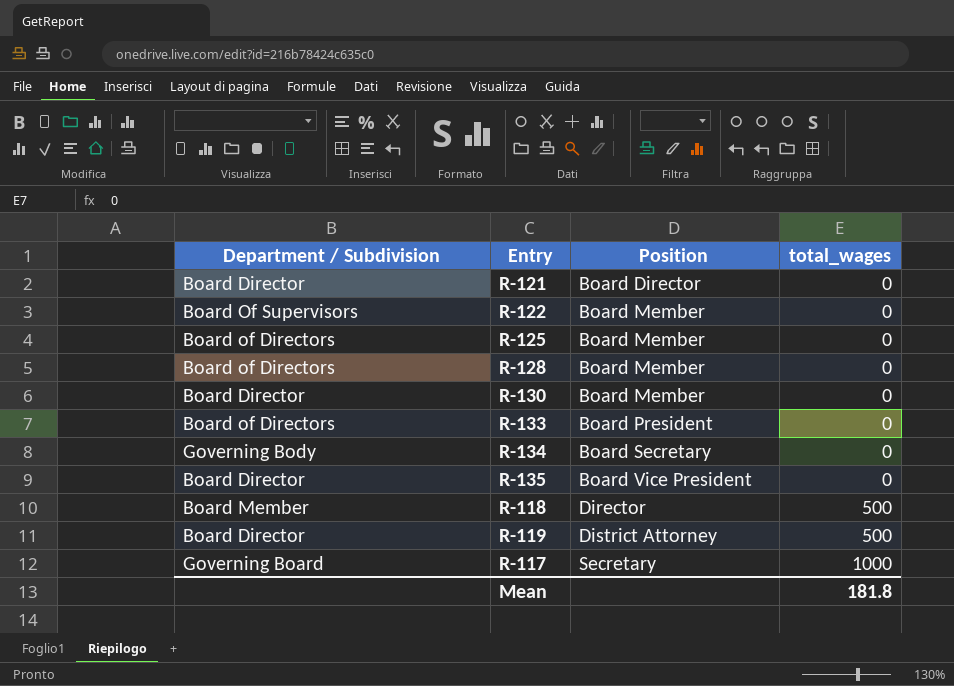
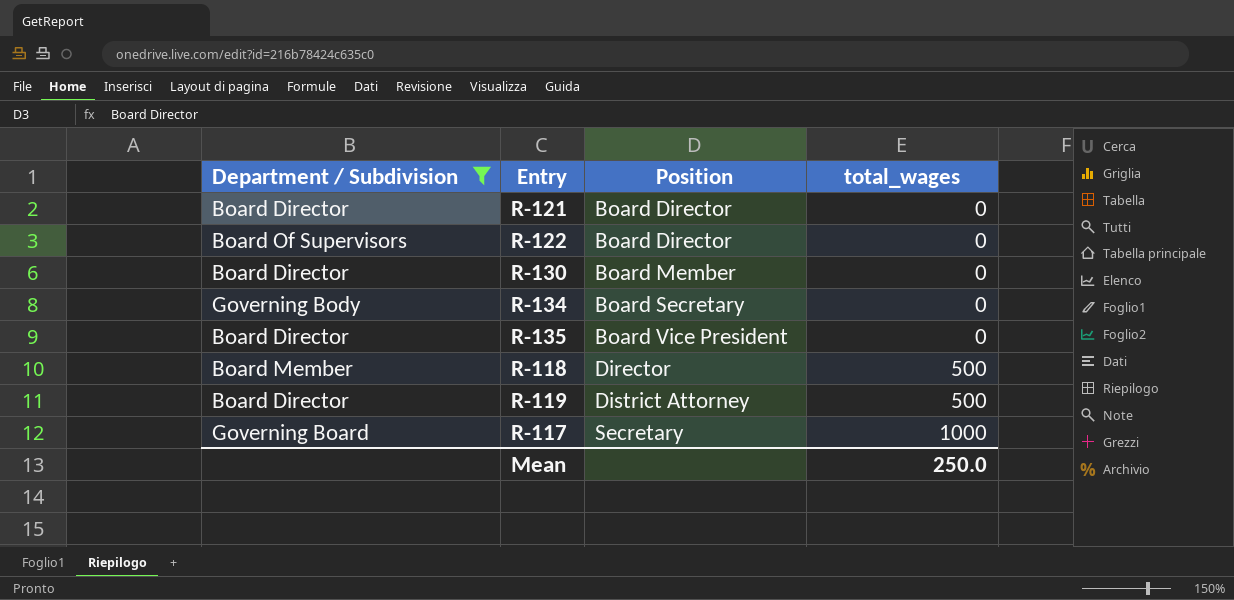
filter: none -> Department / Subdivision != Board of Directors
R-122 | Position: Board Member -> Board Director
Mean | total_wages: 181.8 -> 250.0

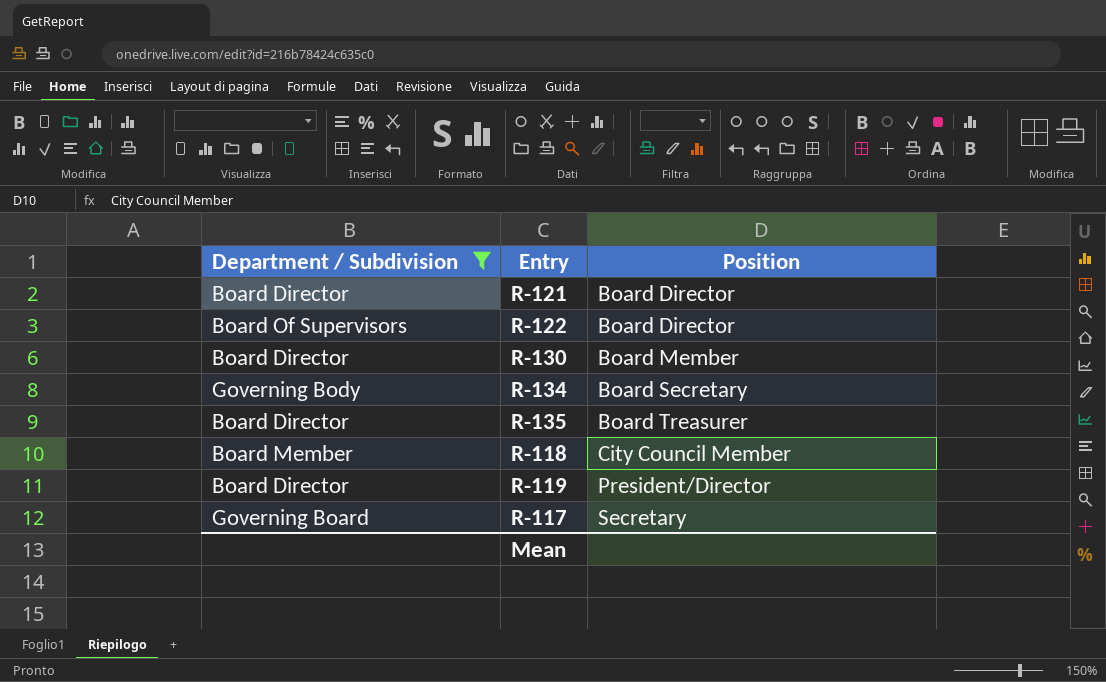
column total_wages | position: 4 -> none
R-135 | Position: Board Vice President -> Board Treasurer
R-118 | Position: Director -> City Council Member
R-119 | Position: District Attorney -> President/Director

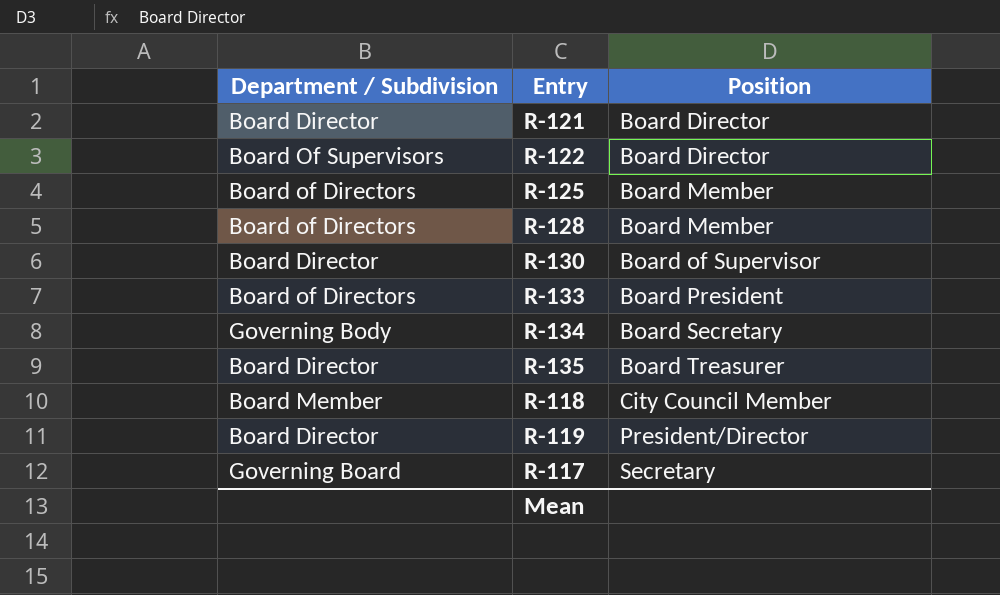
filter: Department / Subdivision != Board of Directors -> none
R-130 | Position: Board Member -> Board of Supervisor

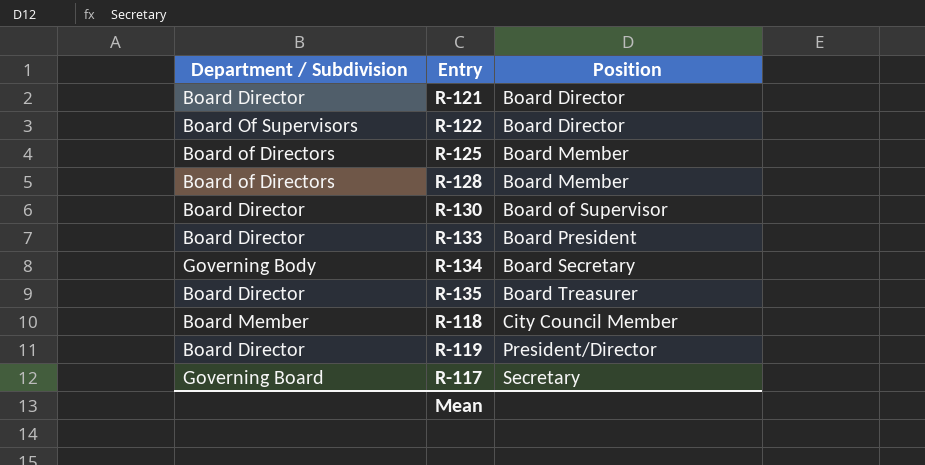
R-133 | Department / Subdivision: Board of Directors -> Board Director

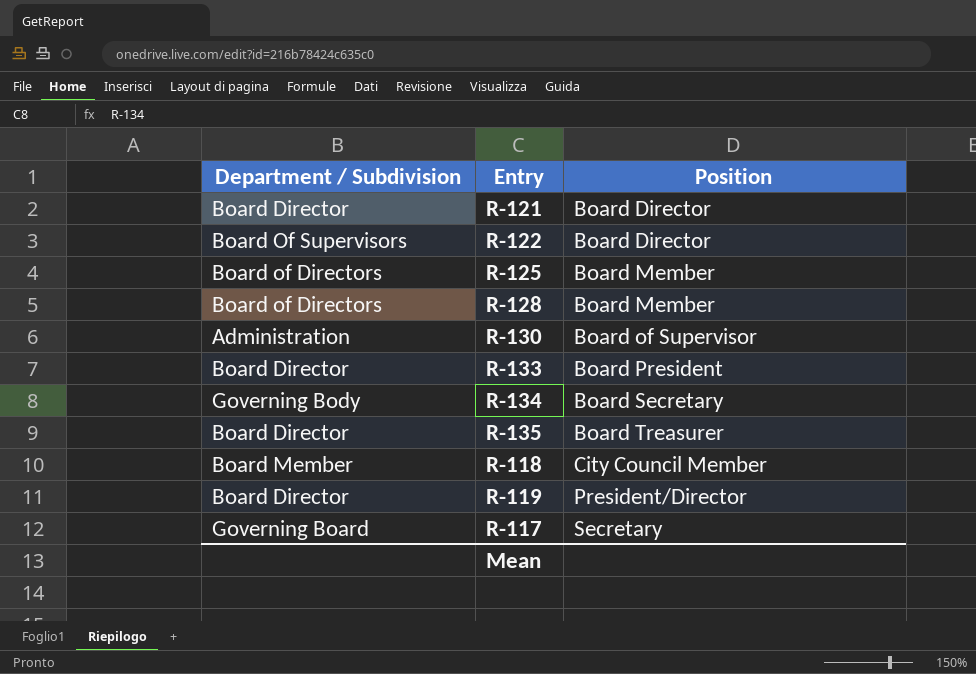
R-130 | Department / Subdivision: Board Director -> Administration

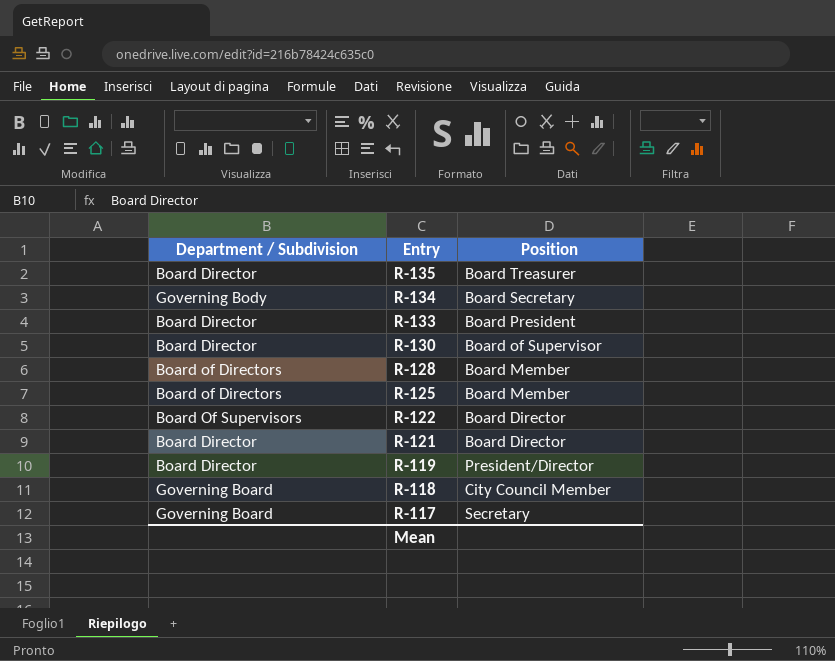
row order: Position ascending -> Entry descending
R-130 | Department / Subdivision: Administration -> Board Director
R-118 | Department / Subdivision: Board Member -> Governing Board

